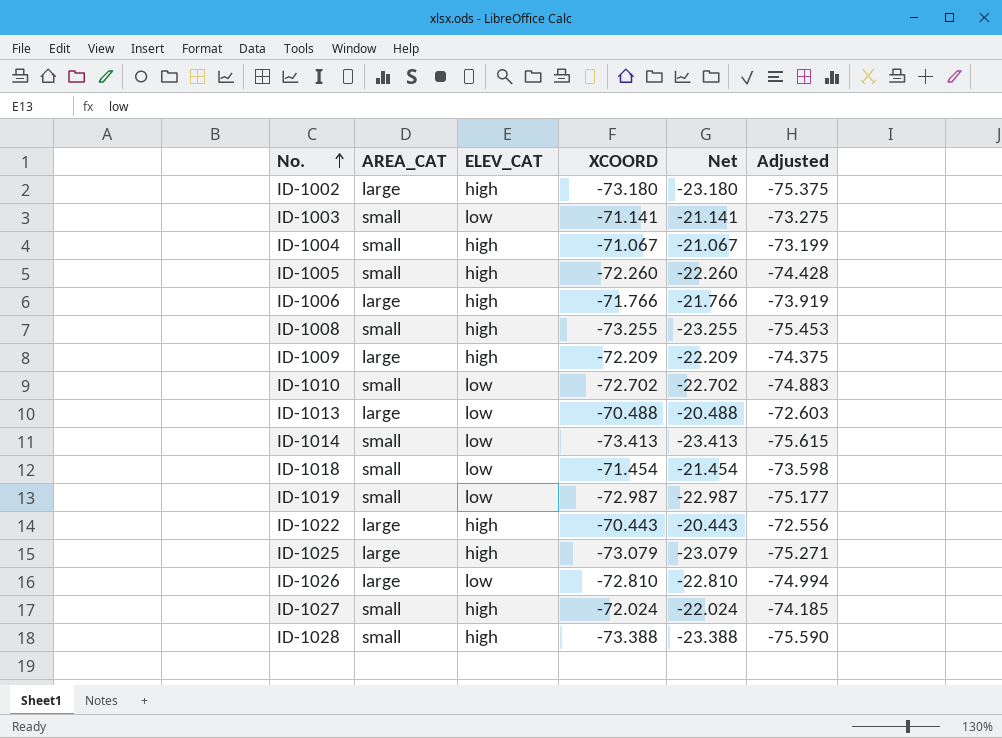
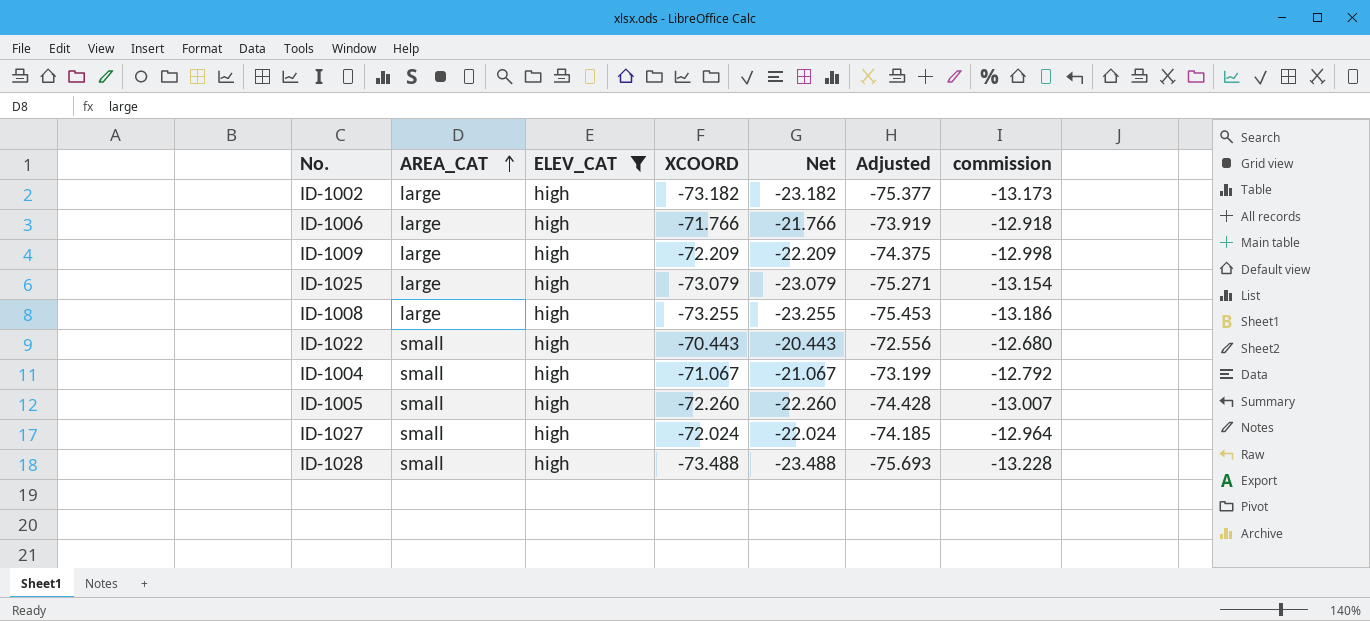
filter: none -> ELEV_CAT = high
row order: No. ascending -> AREA_CAT ascending
column commission | formula: none -> [XCOORD] * 0.18
ID-1002 | XCOORD: -73.180 -> -73.182
ID-1002 | Net: -23.180 -> -23.182
ID-1002 | Adjusted: -75.375 -> -75.377
ID-1008 | AREA_CAT: small -> large
ID-1022 | AREA_CAT: large -> small
ID-1028 | XCOORD: -73.388 -> -73.488
ID-1028 | Net: -23.388 -> -23.488
ID-1028 | Adjusted: -75.590 -> -75.693

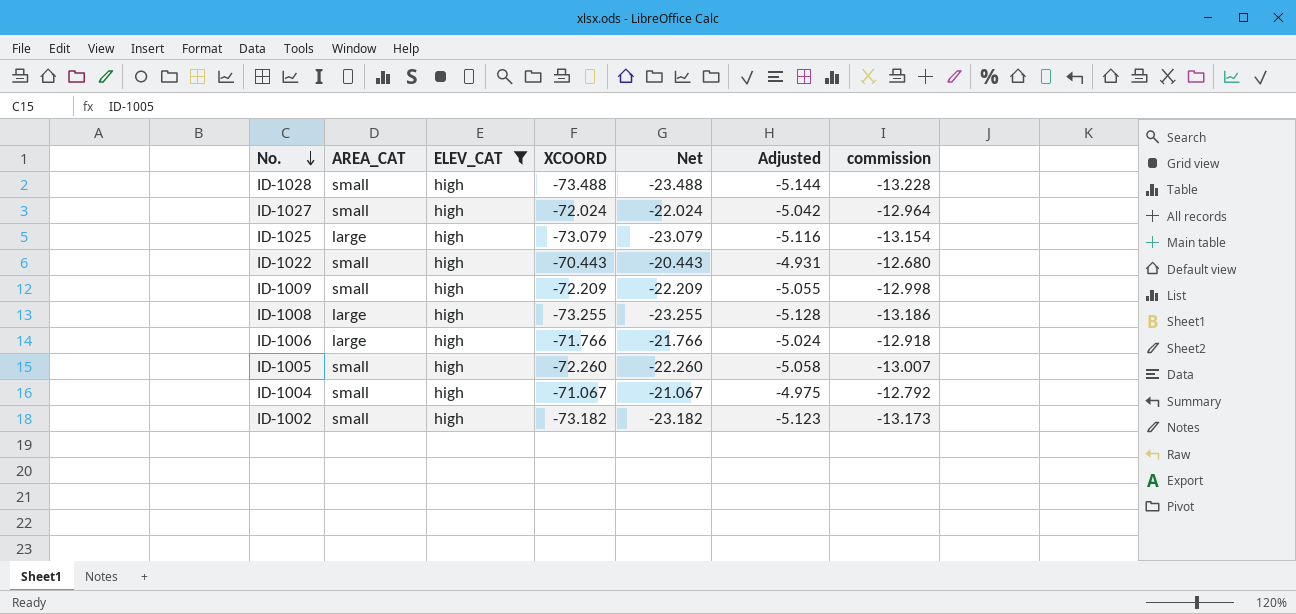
row order: AREA_CAT ascending -> No. descending
column Adjusted | formula: [XCOORD] * 1.03 -> [XCOORD] * 0.07
ID-1009 | AREA_CAT: large -> small
ID-1002 | AREA_CAT: large -> small

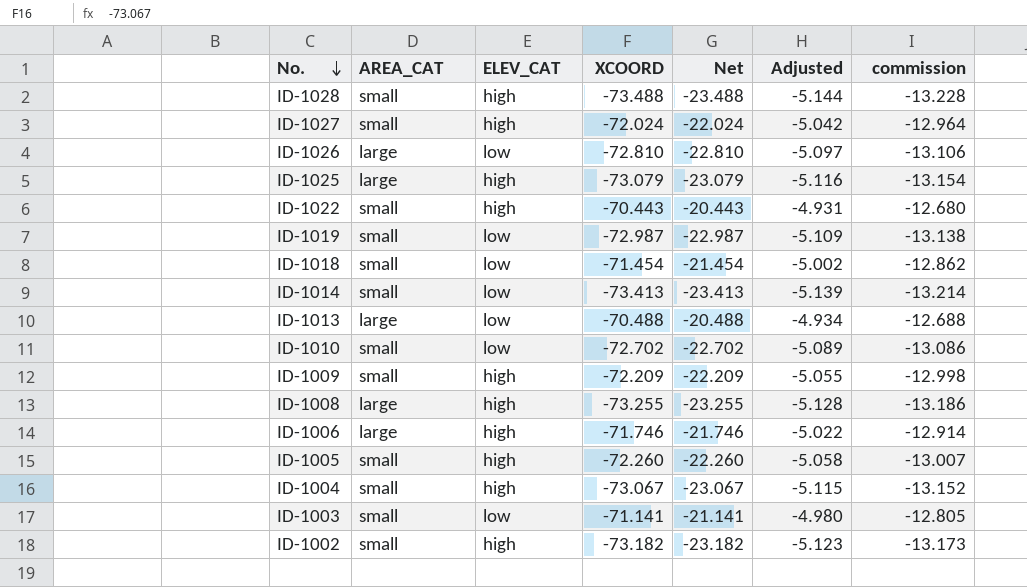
filter: ELEV_CAT = high -> none
ID-1006 | XCOORD: -71.766 -> -71.746
ID-1006 | Net: -21.766 -> -21.746
ID-1006 | Adjusted: -5.024 -> -5.022
ID-1006 | commission: -12.918 -> -12.914
ID-1004 | XCOORD: -71.067 -> -73.067
ID-1004 | Net: -21.067 -> -23.067
ID-1004 | Adjusted: -4.975 -> -5.115
ID-1004 | commission: -12.792 -> -13.152

